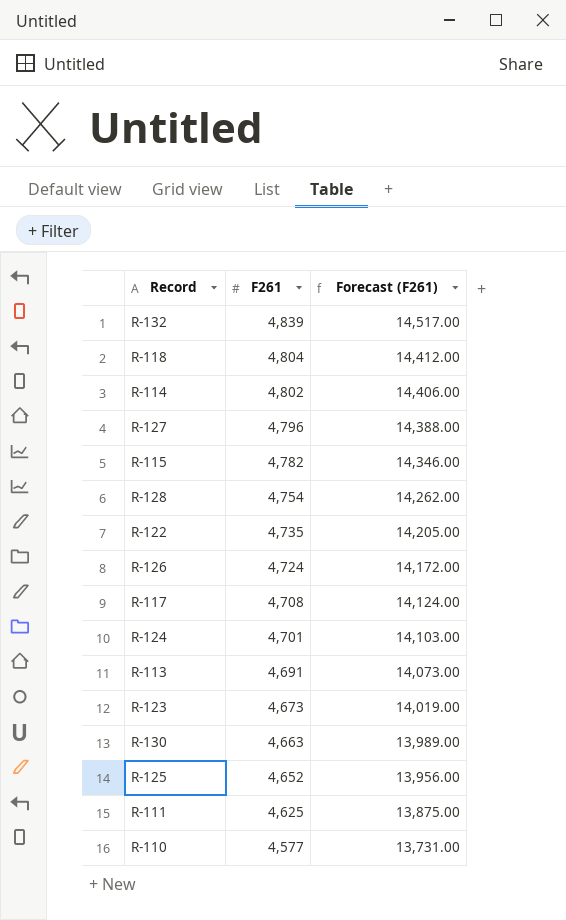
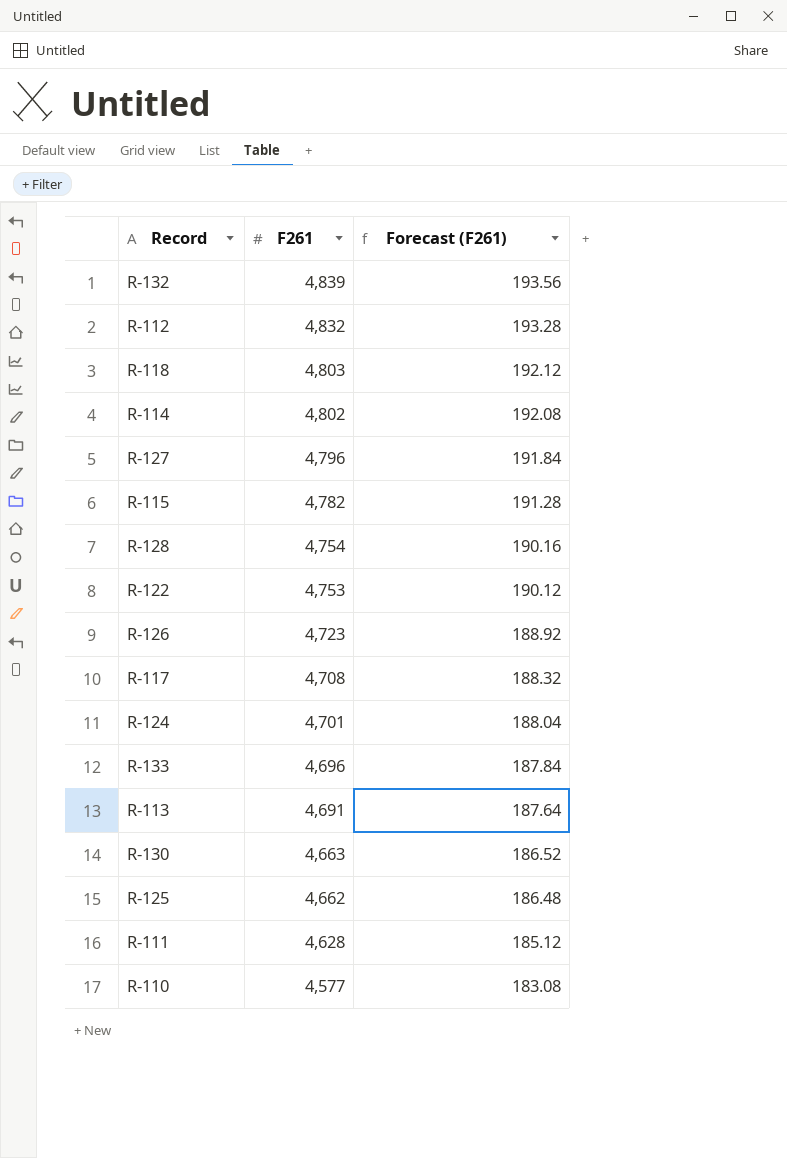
column Forecast (F261) | formula: [F261] * 3 -> [F261] * 0.04
row R-123: 4,673 | 14,019.00 -> none
row R-112: none -> 4,832 | 193.28
R-118 | F261: 4,804 -> 4,803
R-122 | F261: 4,735 -> 4,753
R-126 | F261: 4,724 -> 4,723
row R-133: none -> 4,696 | 187.84
R-125 | F261: 4,652 -> 4,662
R-111 | F261: 4,625 -> 4,628

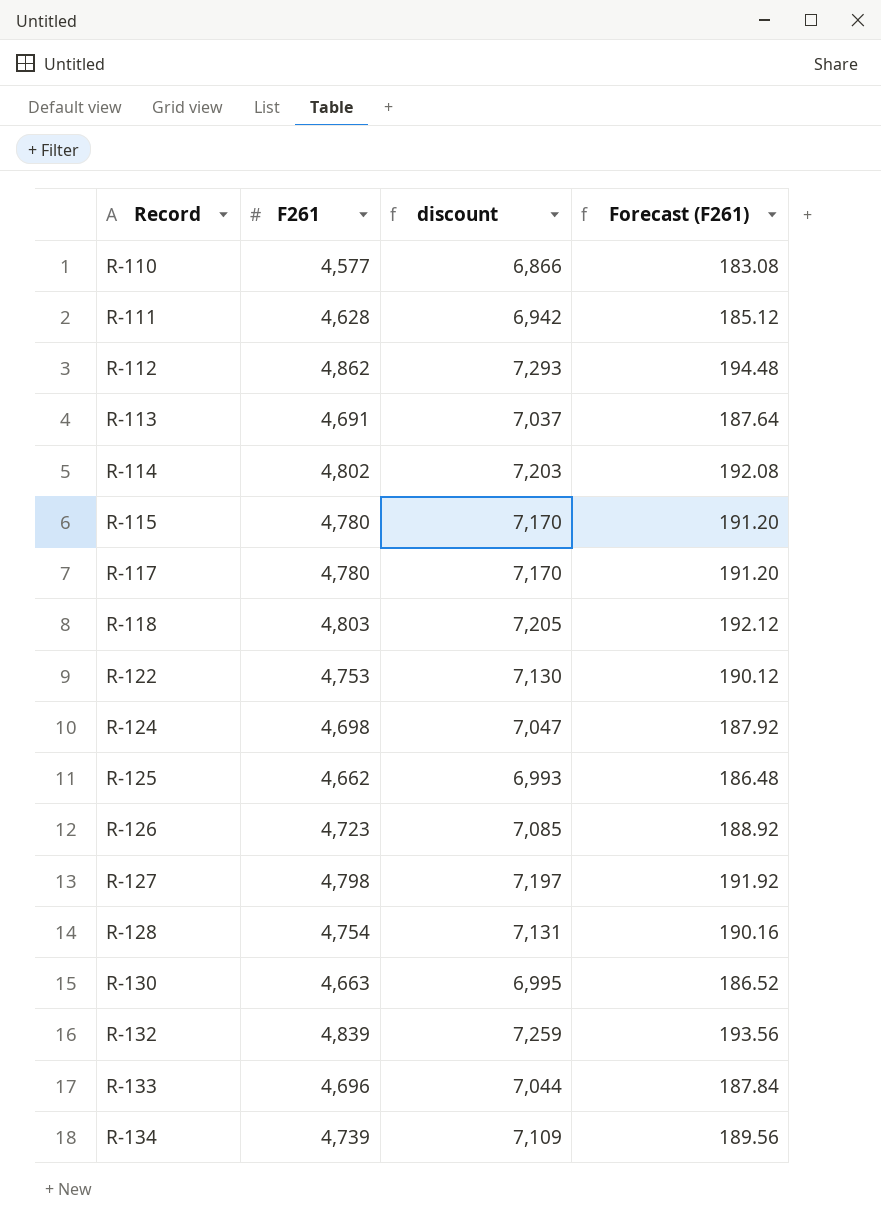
row order: F261 descending -> Record ascending
column discount | formula: none -> [F261] * 1.5
R-112 | F261: 4,832 -> 4,862
R-112 | Forecast (F261): 193.28 -> 194.48
R-115 | F261: 4,782 -> 4,780
R-115 | Forecast (F261): 191.28 -> 191.20
R-117 | F261: 4,708 -> 4,780
R-117 | Forecast (F261): 188.32 -> 191.20
R-124 | F261: 4,701 -> 4,698
R-124 | Forecast (F261): 188.04 -> 187.92
R-127 | F261: 4,796 -> 4,798
R-127 | Forecast (F261): 191.84 -> 191.92
row R-134: none -> 4,739 | 7,109 | 189.56

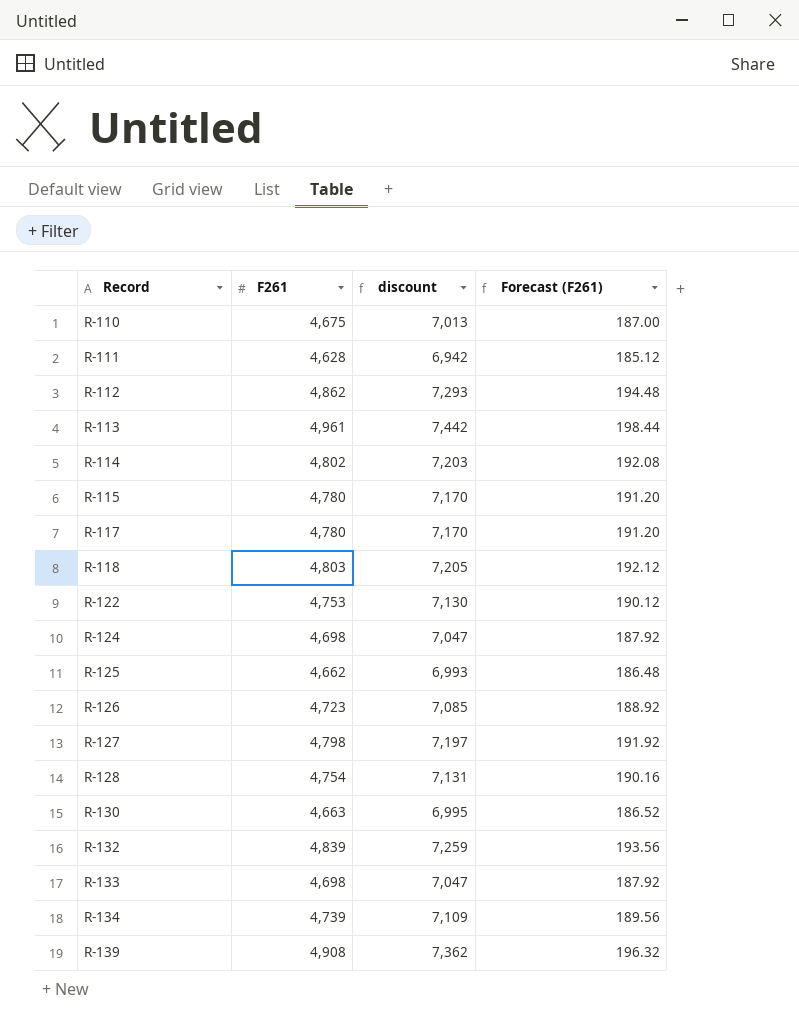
R-110 | F261: 4,577 -> 4,675
R-110 | discount: 6,866 -> 7,013
R-110 | Forecast (F261): 183.08 -> 187.00
R-113 | F261: 4,691 -> 4,961
R-113 | discount: 7,037 -> 7,442
R-113 | Forecast (F261): 187.64 -> 198.44
R-133 | F261: 4,696 -> 4,698
R-133 | discount: 7,044 -> 7,047
R-133 | Forecast (F261): 187.84 -> 187.92
row R-139: none -> 4,908 | 7,362 | 196.32

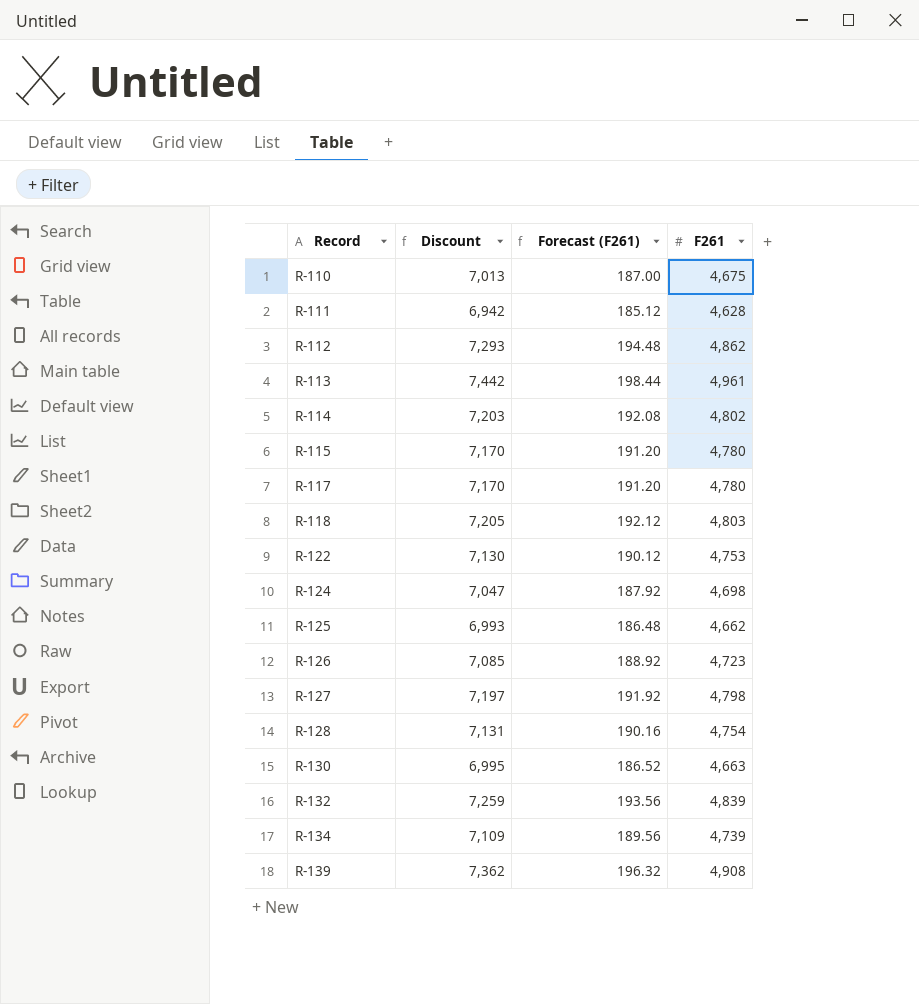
column name: discount -> Discount
column F261 | position: 2 -> 4
row R-133: 4,698 | 7,047 | 187.92 -> none

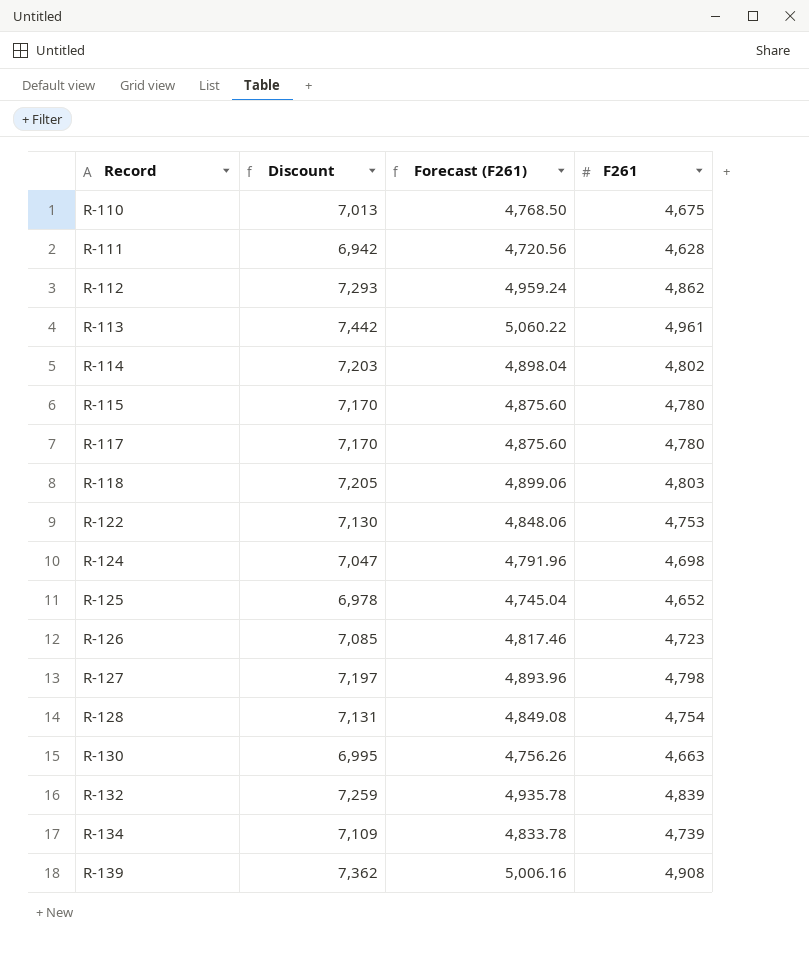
column Forecast (F261) | formula: [F261] * 0.04 -> [F261] * 1.02
R-125 | Discount: 6,993 -> 6,978
R-125 | F261: 4,662 -> 4,652

